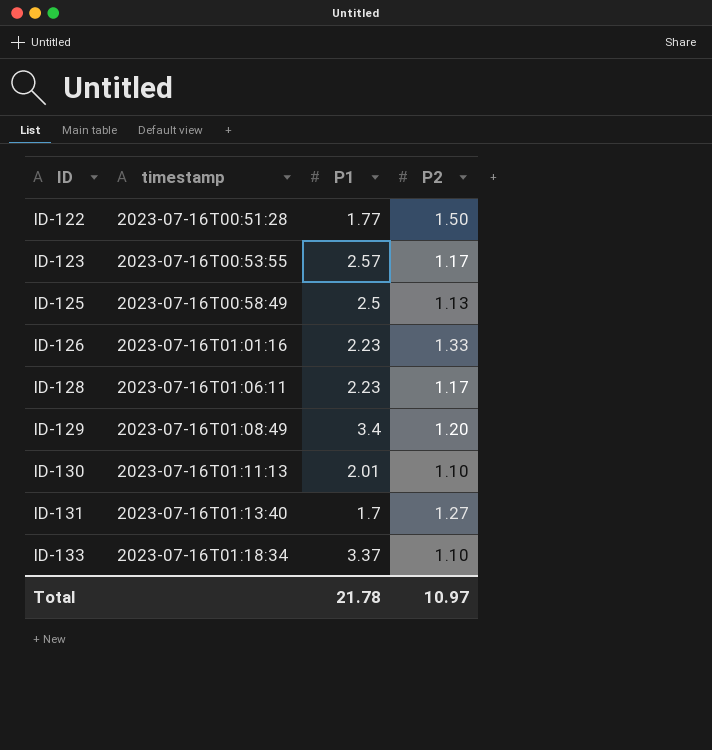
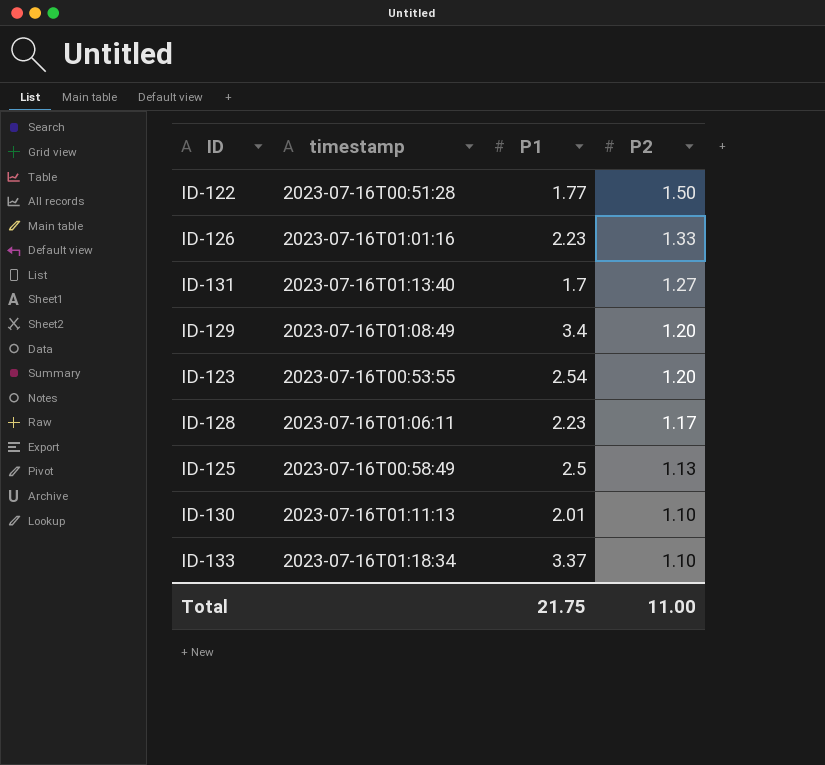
row order: ID ascending -> P2 descending
ID-123 | P1: 2.57 -> 2.54
ID-123 | P2: 1.17 -> 1.20
Total | P1: 21.78 -> 21.75
Total | P2: 10.97 -> 11.00

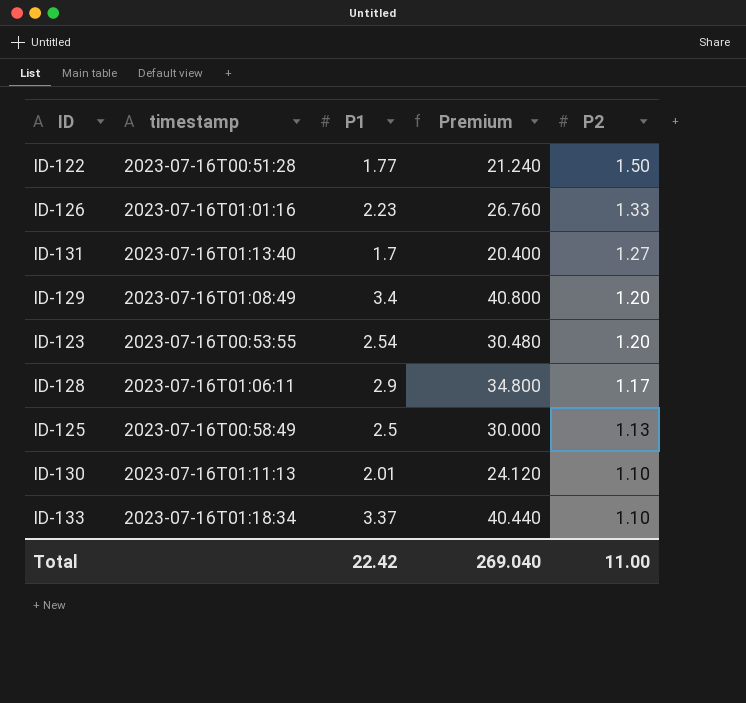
column Premium | formula: none -> [P1] * 12
ID-128 | P1: 2.23 -> 2.9
Total | P1: 21.75 -> 22.42

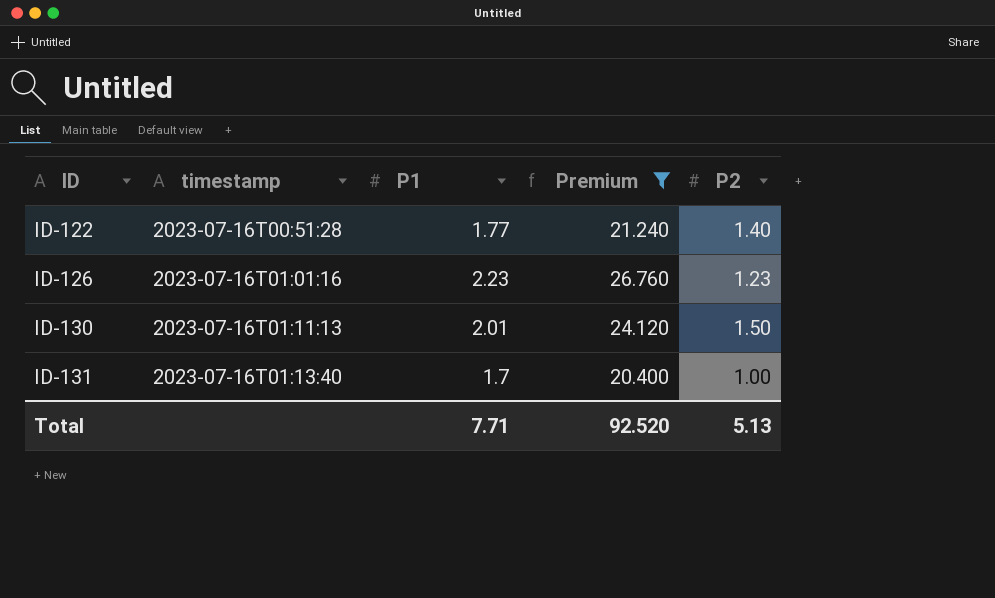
filter: none -> Premium <= 26.760
row order: P2 descending -> ID ascending
ID-122 | P2: 1.50 -> 1.40
ID-126 | P2: 1.33 -> 1.23
ID-130 | P2: 1.10 -> 1.50
ID-131 | P2: 1.27 -> 1.00
Total | P1: 22.42 -> 7.71
Total | Premium: 269.040 -> 92.520
Total | P2: 11.00 -> 5.13

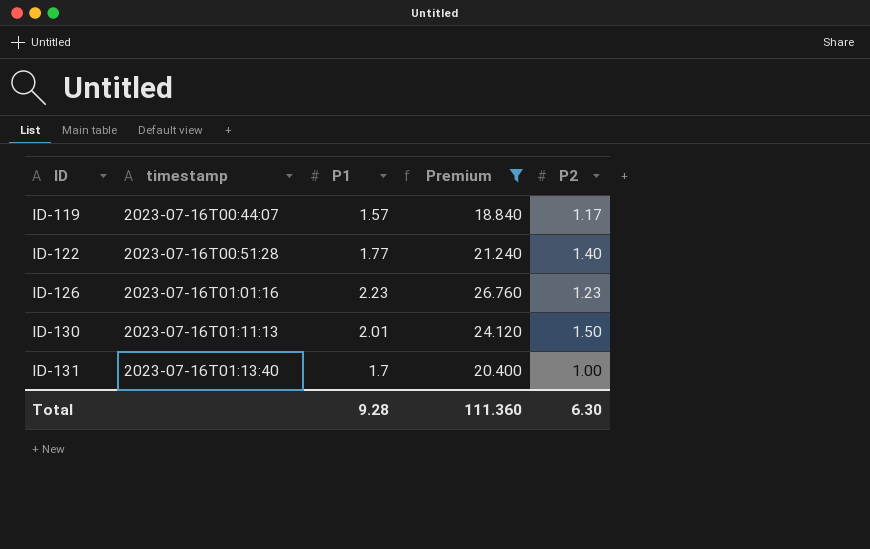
row ID-119: none -> 2023-07-16T00:44:07 | 1.57 | 18.840 | 1.17
Total | P1: 7.71 -> 9.28
Total | Premium: 92.520 -> 111.360
Total | P2: 5.13 -> 6.30

